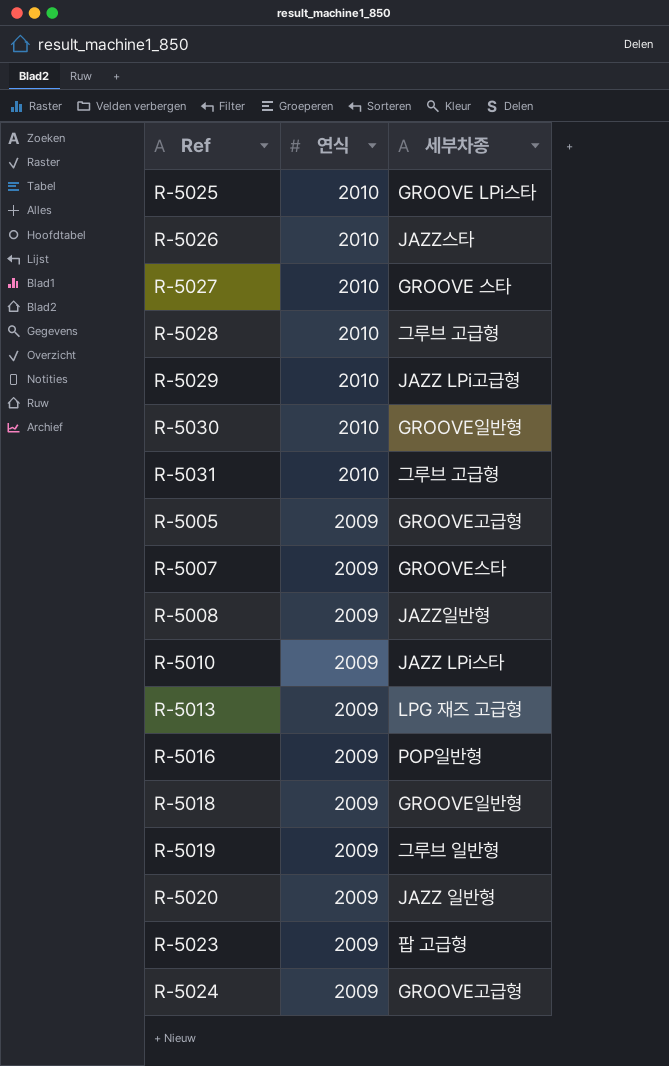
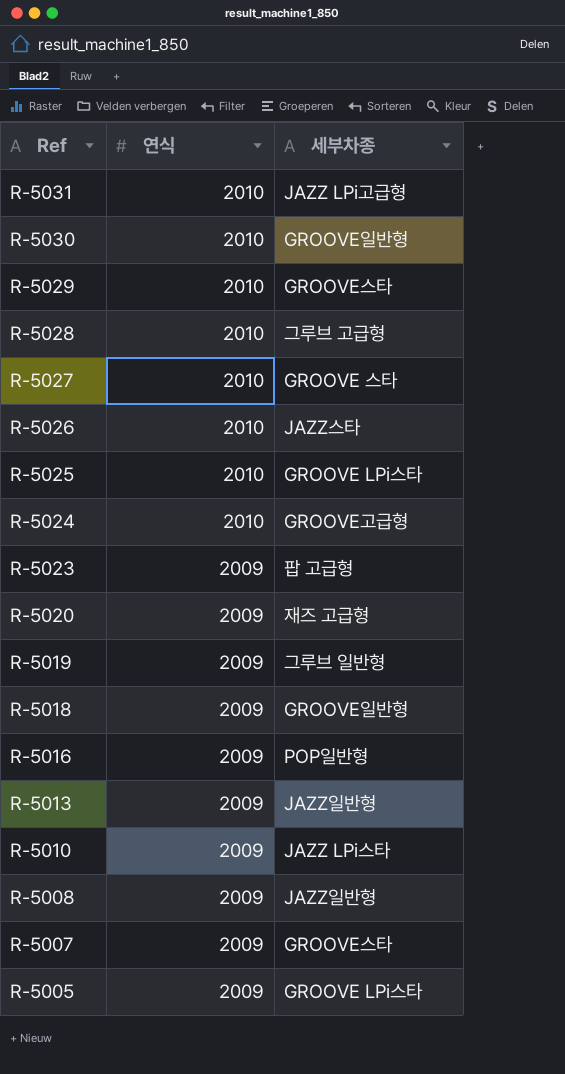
row order: 연식 descending -> Ref descending
R-5031 | 세부차종: 그루브 고급형 -> JAZZ LPi고급형
R-5029 | 세부차종: JAZZ LPi고급형 -> GROOVE스타
R-5024 | 연식: 2009 -> 2010
R-5020 | 세부차종: JAZZ 일반형 -> 재즈 고급형
R-5013 | 세부차종: LPG 재즈 고급형 -> JAZZ일반형
R-5005 | 세부차종: GROOVE고급형 -> GROOVE LPi스타

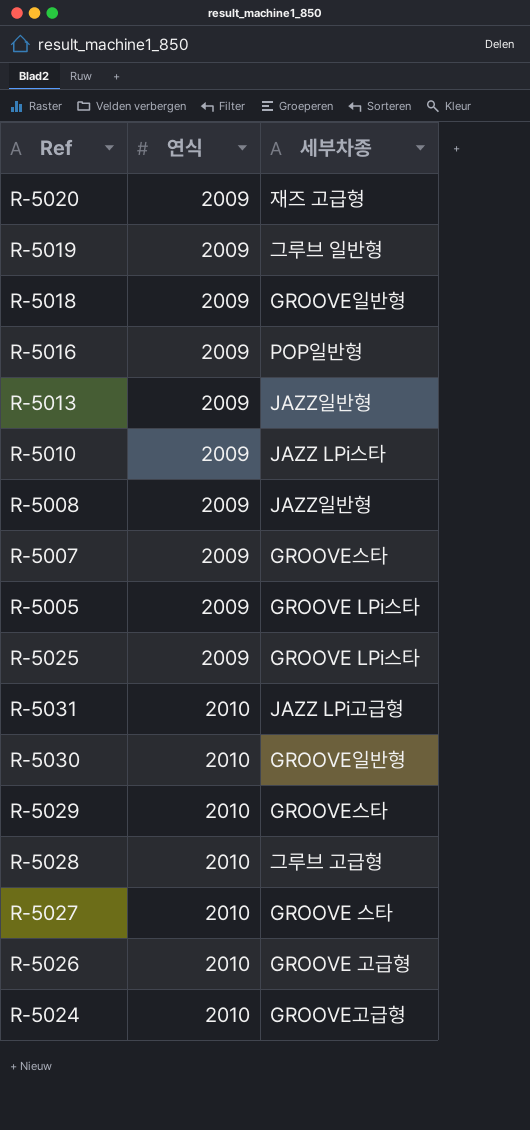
row order: Ref descending -> 연식 ascending
row R-5023: 2009 | 팝 고급형 -> none
R-5025 | 연식: 2010 -> 2009
R-5026 | 세부차종: JAZZ스타 -> GROOVE 고급형

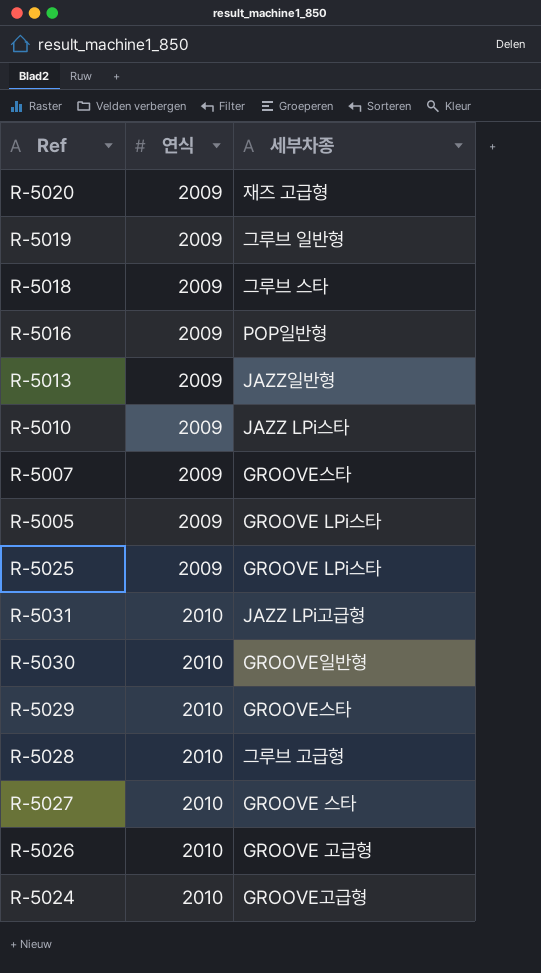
row R-5008: 2009 | JAZZ일반형 -> none
R-5018 | 세부차종: GROOVE일반형 -> 그루브 스타

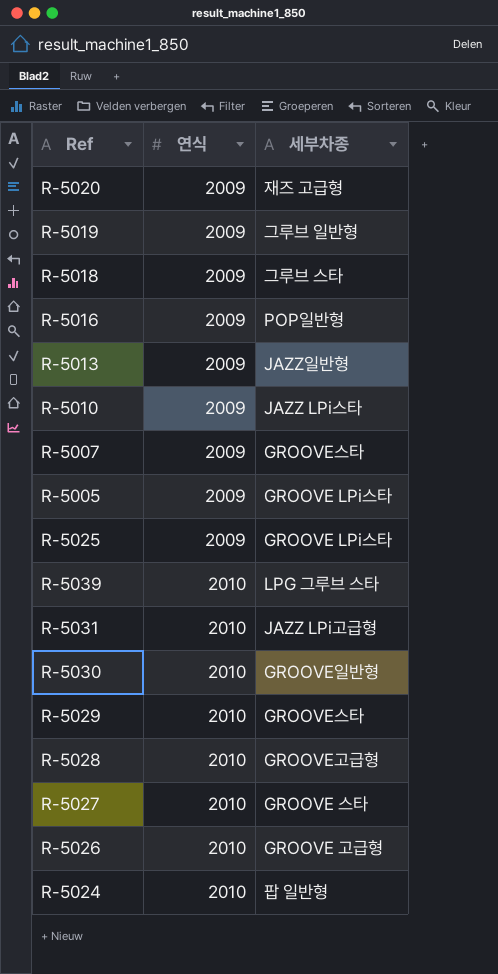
row R-5039: none -> 2010 | LPG 그루브 스타
R-5028 | 세부차종: 그루브 고급형 -> GROOVE고급형
R-5024 | 세부차종: GROOVE고급형 -> 팝 일반형

